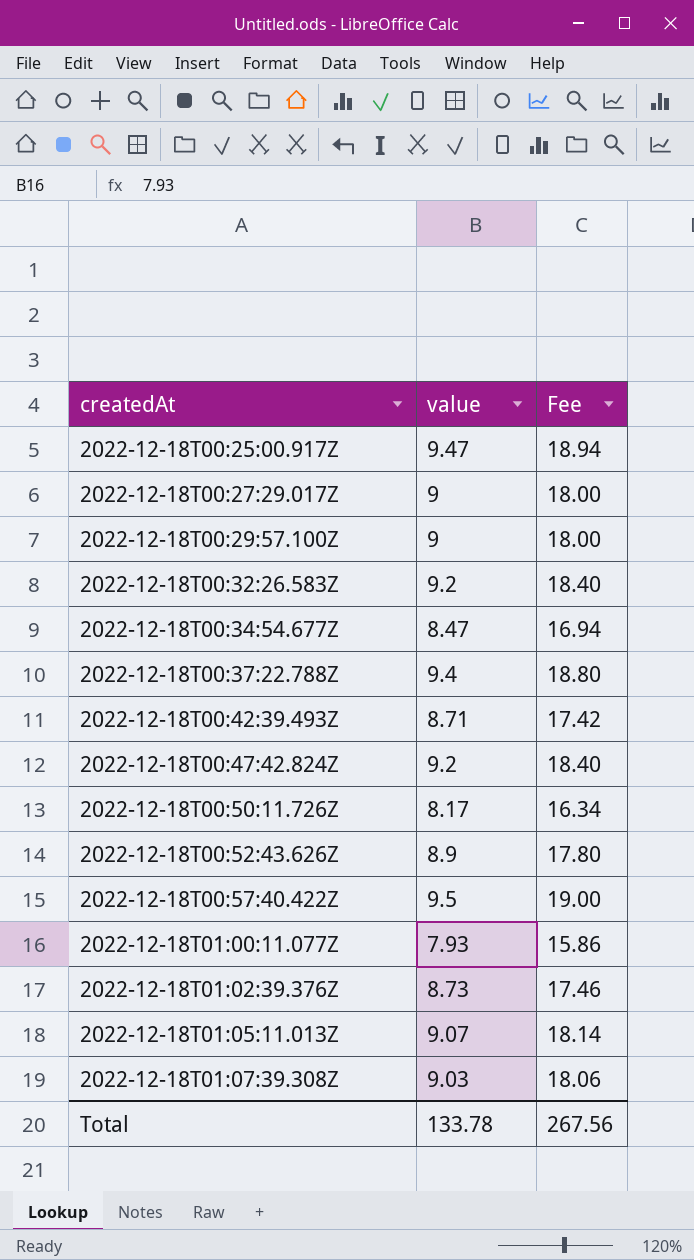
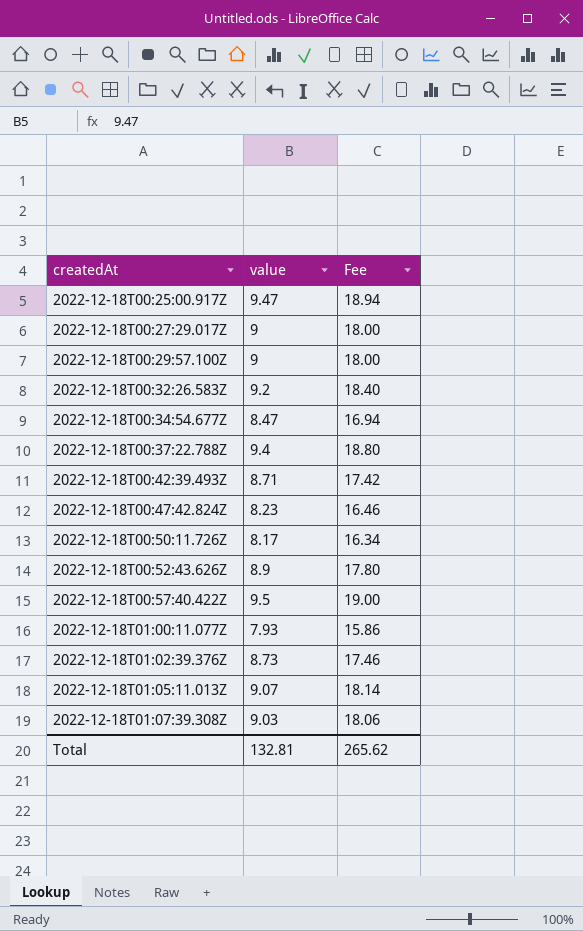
2022-12-18T00:47:42.824Z | value: 9.2 -> 8.23
2022-12-18T00:47:42.824Z | Fee: 18.40 -> 16.46
Total | value: 133.78 -> 132.81
Total | Fee: 267.56 -> 265.62

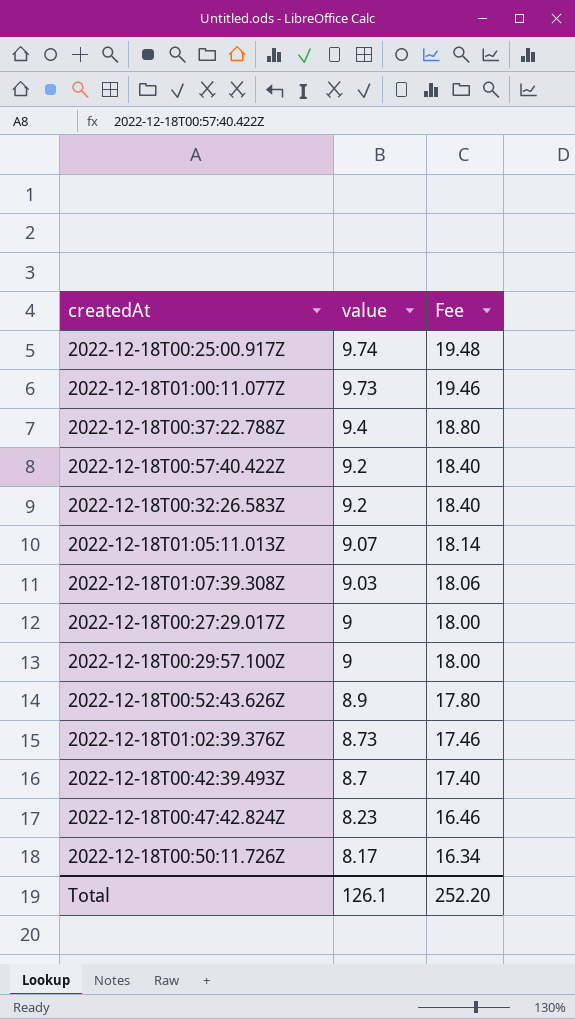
row order: createdAt ascending -> value descending
row 2022-12-18T00:34:54.677Z: 8.47 | 16.94 -> none
2022-12-18T00:25:00.917Z | value: 9.47 -> 9.74
2022-12-18T00:25:00.917Z | Fee: 18.94 -> 19.48
2022-12-18T01:00:11.077Z | value: 7.93 -> 9.73
2022-12-18T01:00:11.077Z | Fee: 15.86 -> 19.46
2022-12-18T00:57:40.422Z | value: 9.5 -> 9.2
2022-12-18T00:57:40.422Z | Fee: 19.00 -> 18.40
2022-12-18T00:42:39.493Z | value: 8.71 -> 8.7
2022-12-18T00:42:39.493Z | Fee: 17.42 -> 17.40
Total | value: 132.81 -> 126.1
Total | Fee: 265.62 -> 252.20

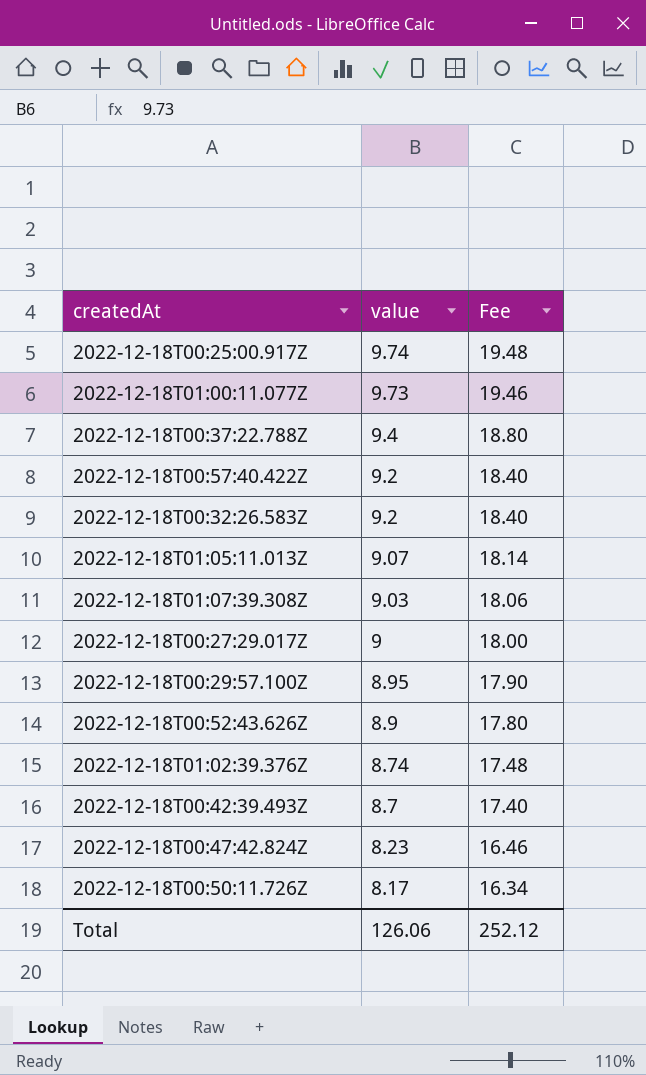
2022-12-18T00:29:57.100Z | value: 9 -> 8.95
2022-12-18T00:29:57.100Z | Fee: 18.00 -> 17.90
2022-12-18T01:02:39.376Z | value: 8.73 -> 8.74
2022-12-18T01:02:39.376Z | Fee: 17.46 -> 17.48
Total | value: 126.1 -> 126.06
Total | Fee: 252.20 -> 252.12

